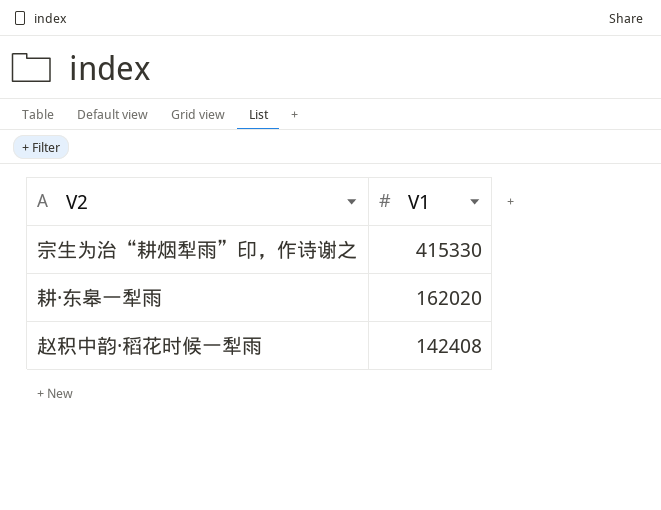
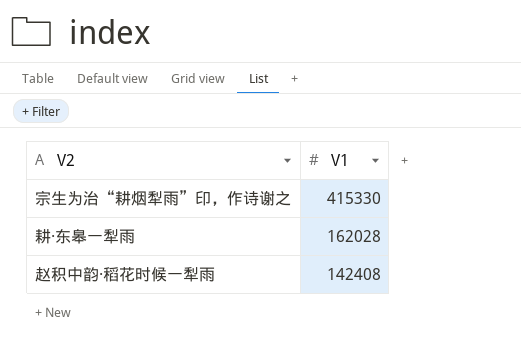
耕·东皋一犁雨 | V1: 162020 -> 162028

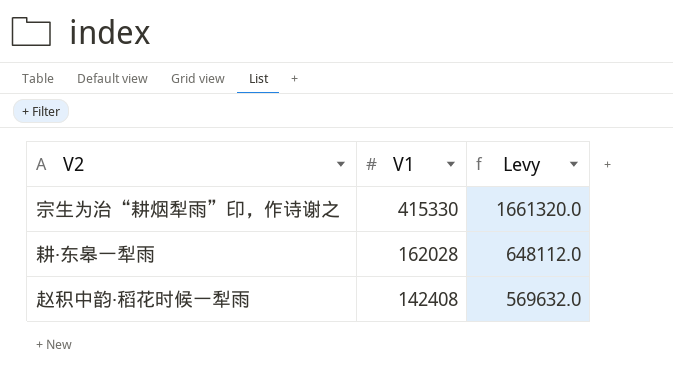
column Levy | formula: none -> [V1] * 4

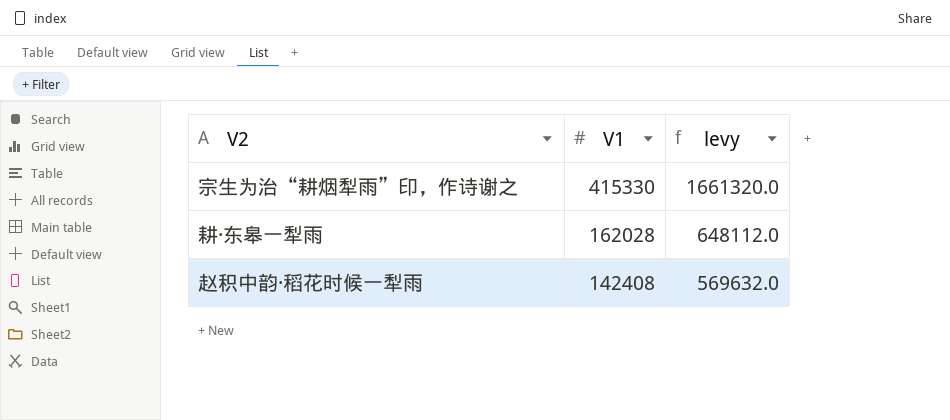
column name: Levy -> levy

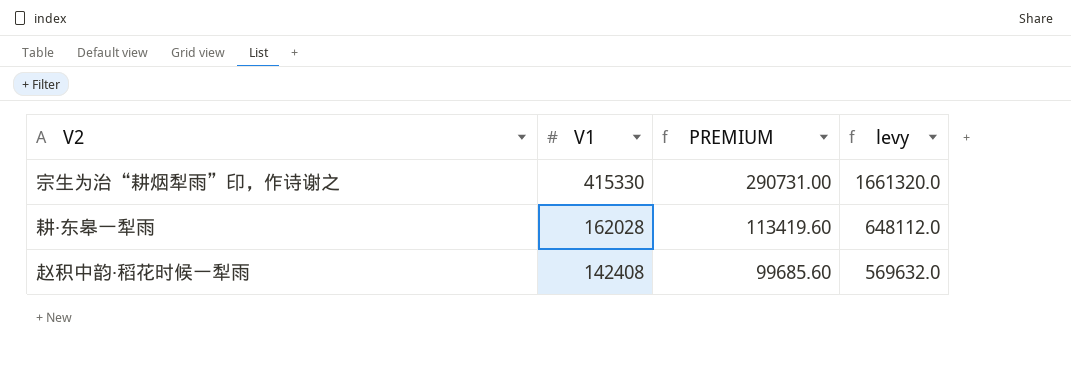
column PREMIUM | formula: none -> [V1] * 0.7

